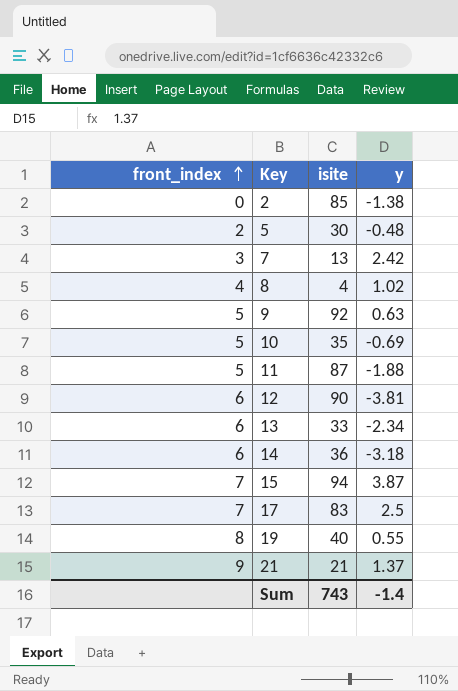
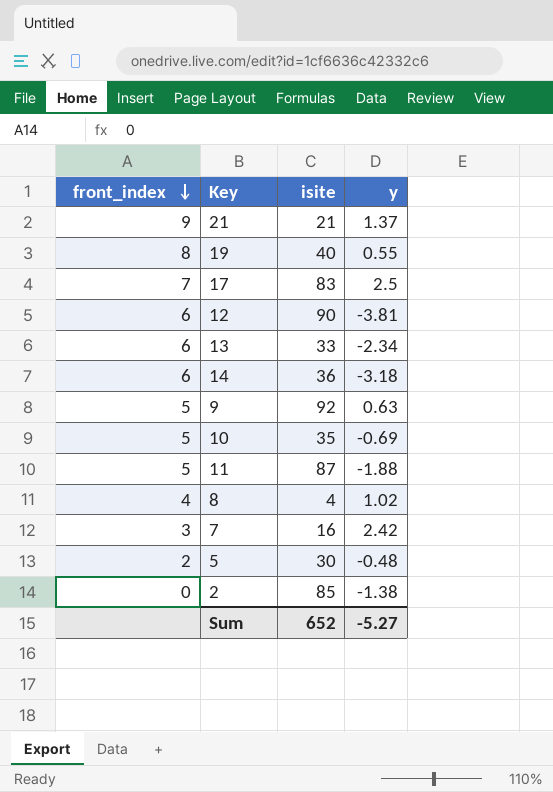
row order: front_index ascending -> front_index descending
row 15: 7 | 94 | 3.87 -> none
7 | isite: 13 -> 16
Sum | isite: 743 -> 652
Sum | y: -1.4 -> -5.27

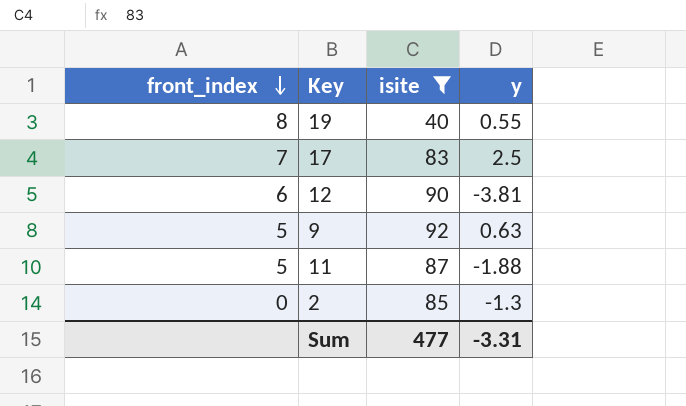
filter: none -> isite >= 40
2 | y: -1.38 -> -1.3
Sum | isite: 652 -> 477
Sum | y: -5.27 -> -3.31

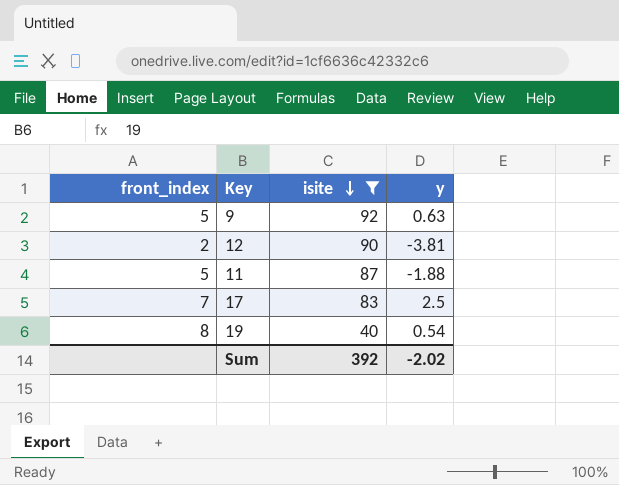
row order: front_index descending -> isite descending
row 2: 0 | 85 | -1.3 -> none
12 | front_index: 6 -> 2
19 | y: 0.55 -> 0.54
Sum | isite: 477 -> 392
Sum | y: -3.31 -> -2.02

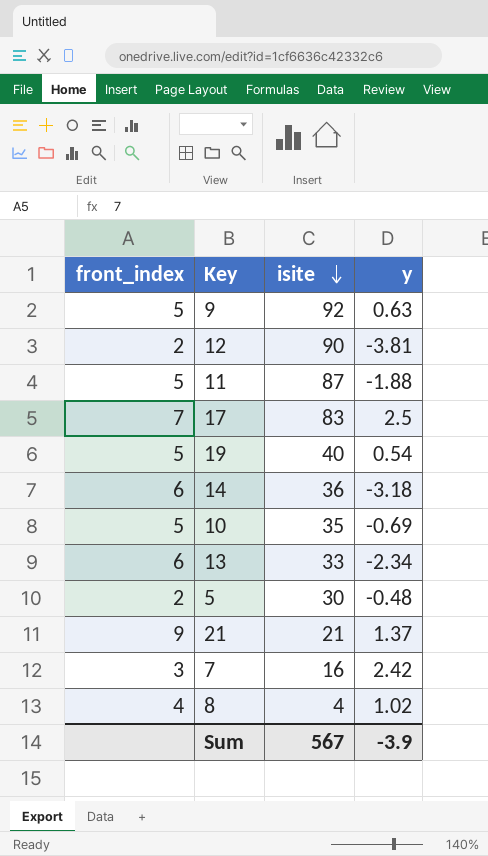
filter: isite >= 40 -> none
19 | front_index: 8 -> 5
Sum | isite: 392 -> 567
Sum | y: -2.02 -> -3.9

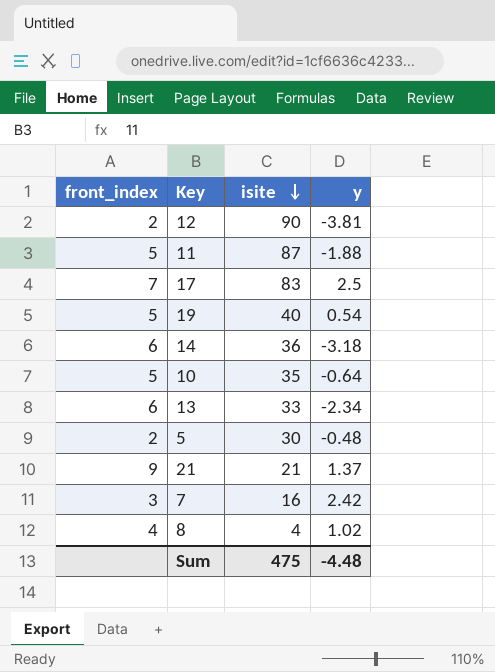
row 9: 5 | 92 | 0.63 -> none
10 | y: -0.69 -> -0.64
Sum | isite: 567 -> 475
Sum | y: -3.9 -> -4.48

